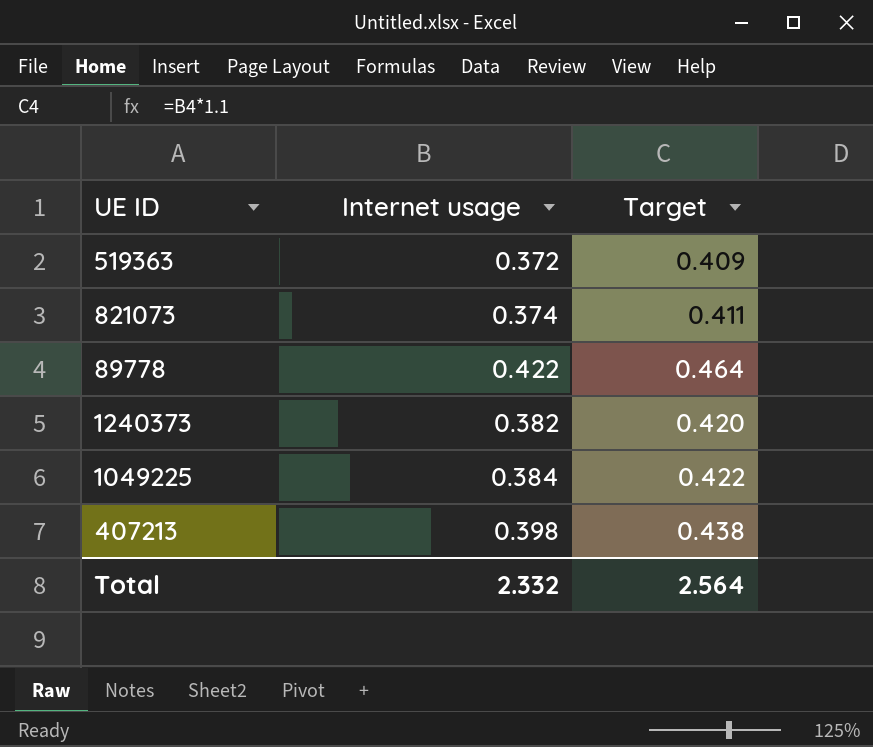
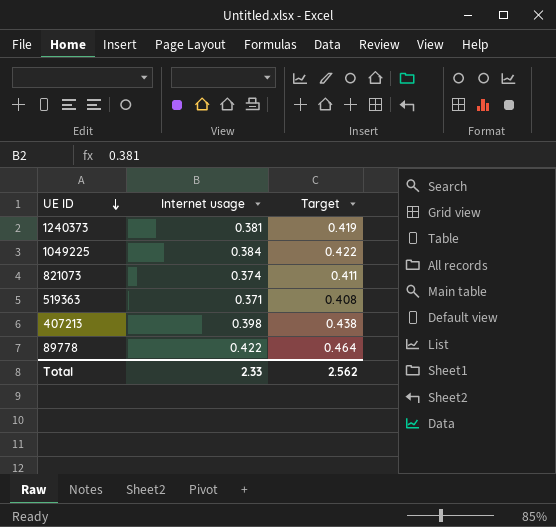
row order: none -> UE ID descending
1240373 | Internet usage: 0.382 -> 0.381
1240373 | Target: 0.420 -> 0.419
519363 | Internet usage: 0.372 -> 0.371
519363 | Target: 0.409 -> 0.408
Total | Internet usage: 2.332 -> 2.33
Total | Target: 2.564 -> 2.562

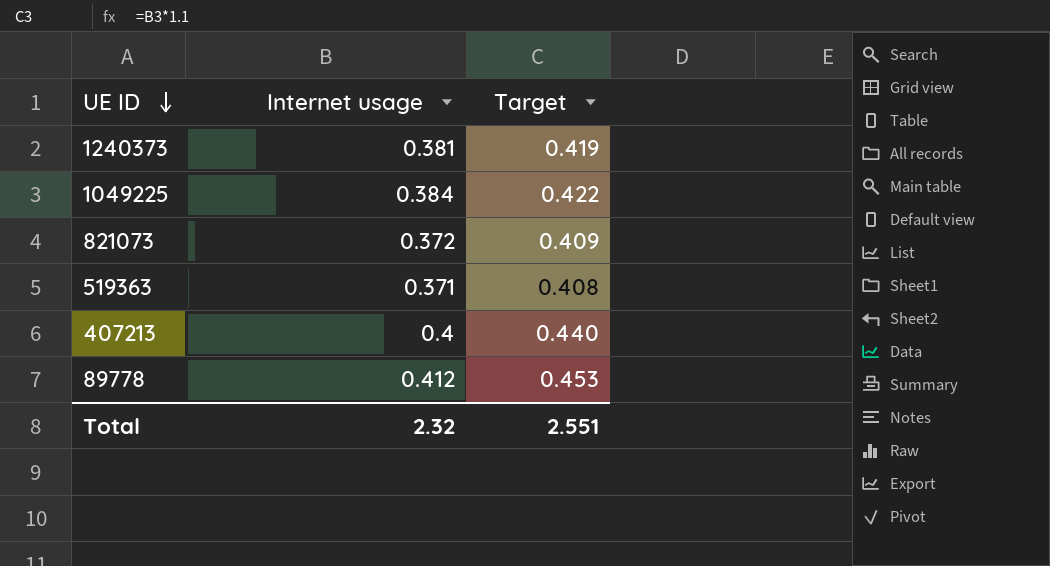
821073 | Internet usage: 0.374 -> 0.372
821073 | Target: 0.411 -> 0.409
407213 | Internet usage: 0.398 -> 0.4
407213 | Target: 0.438 -> 0.440
89778 | Internet usage: 0.422 -> 0.412
89778 | Target: 0.464 -> 0.453
Total | Internet usage: 2.33 -> 2.32
Total | Target: 2.562 -> 2.551

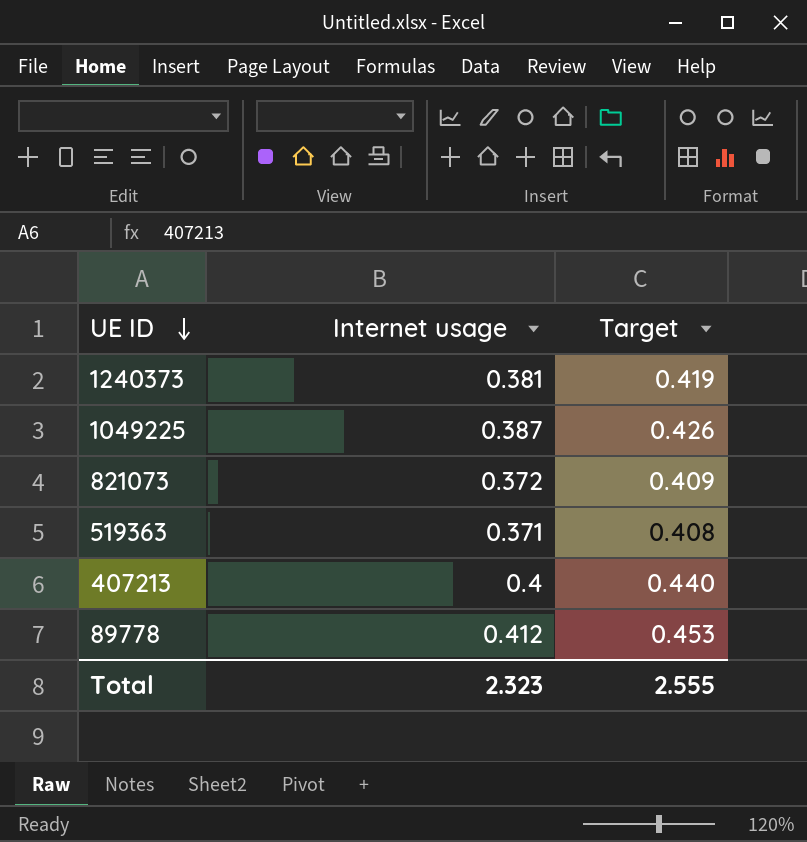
1049225 | Internet usage: 0.384 -> 0.387
1049225 | Target: 0.422 -> 0.426
Total | Internet usage: 2.32 -> 2.323
Total | Target: 2.551 -> 2.555

